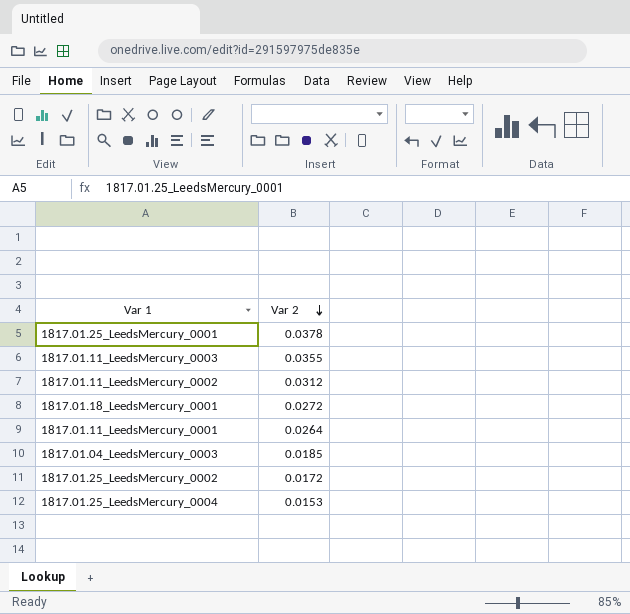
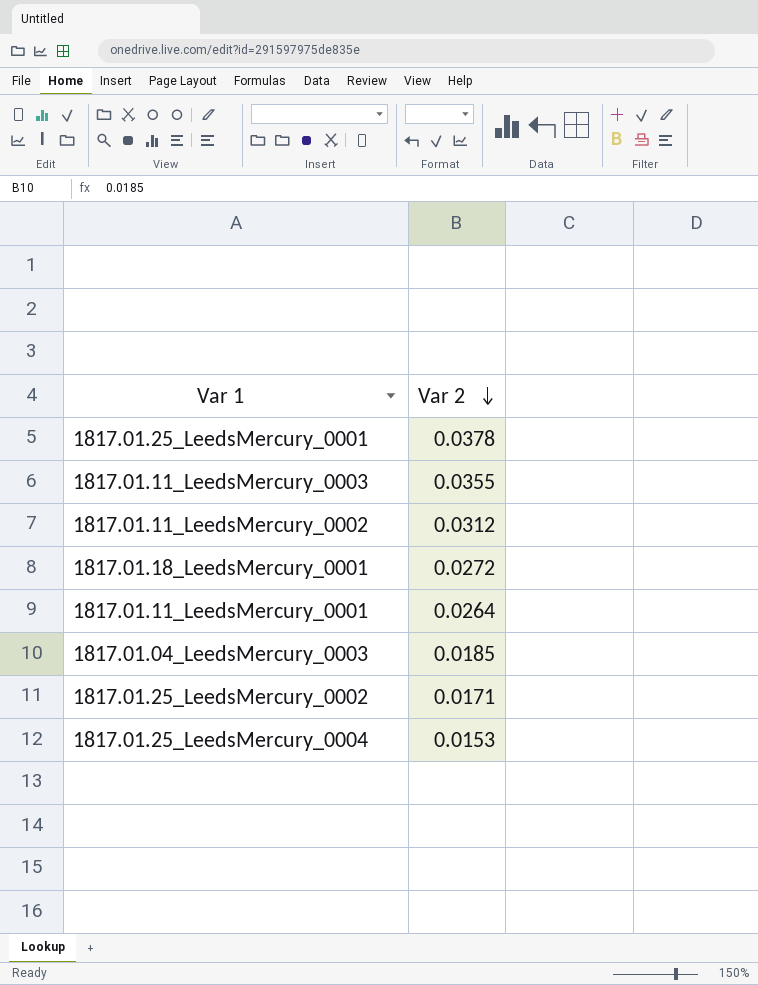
1817.01.25_LeedsMercury_0002 | Var 2: 0.0172 -> 0.0171

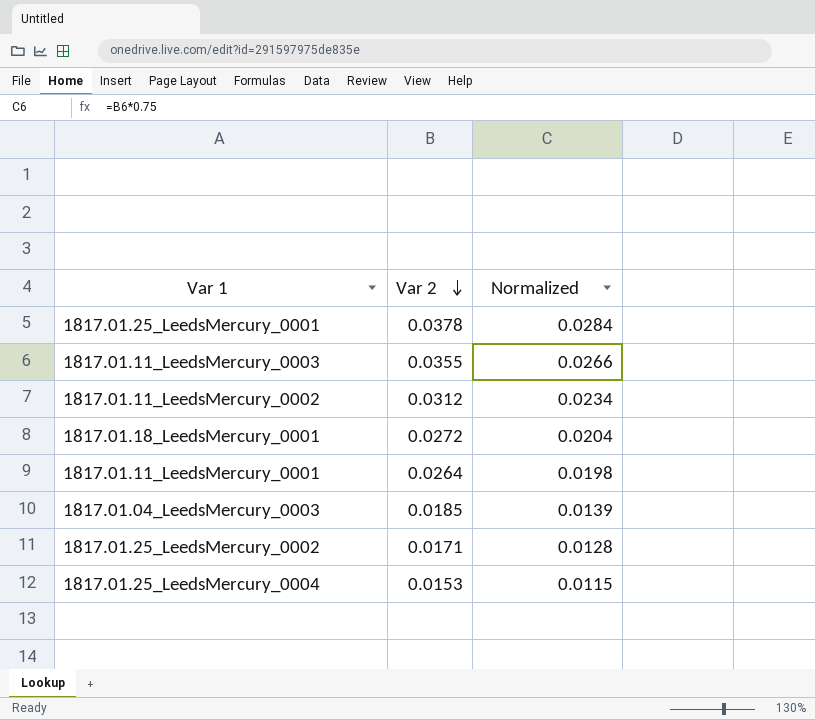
column Normalized | formula: none -> [Var 2] * 0.75

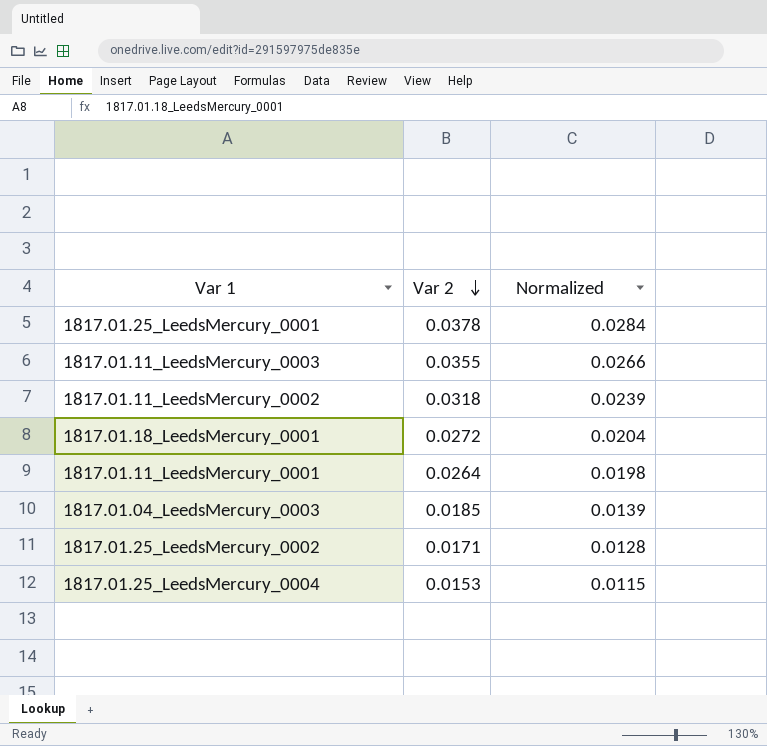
1817.01.11_LeedsMercury_0002 | Var 2: 0.0312 -> 0.0318
1817.01.11_LeedsMercury_0002 | Normalized: 0.0234 -> 0.0239

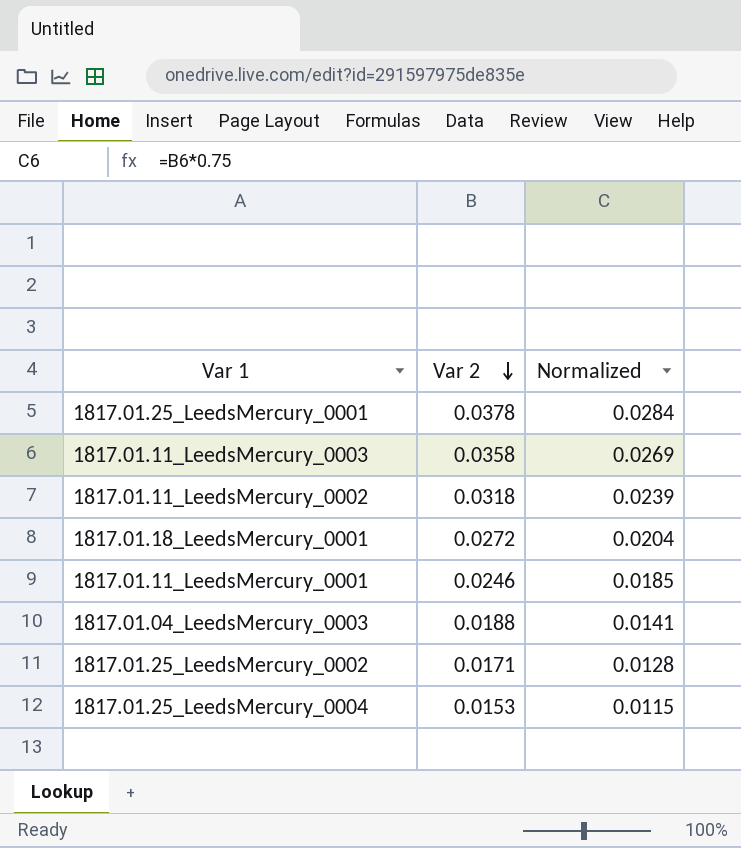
1817.01.11_LeedsMercury_0003 | Var 2: 0.0355 -> 0.0358
1817.01.11_LeedsMercury_0003 | Normalized: 0.0266 -> 0.0269
1817.01.11_LeedsMercury_0001 | Var 2: 0.0264 -> 0.0246
1817.01.11_LeedsMercury_0001 | Normalized: 0.0198 -> 0.0185
1817.01.04_LeedsMercury_0003 | Var 2: 0.0185 -> 0.0188
1817.01.04_LeedsMercury_0003 | Normalized: 0.0139 -> 0.0141

